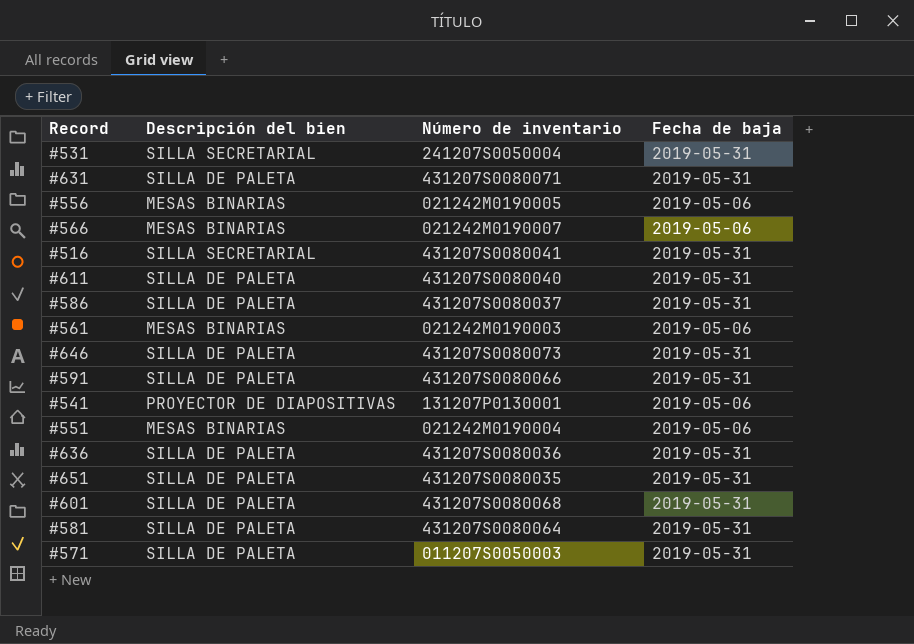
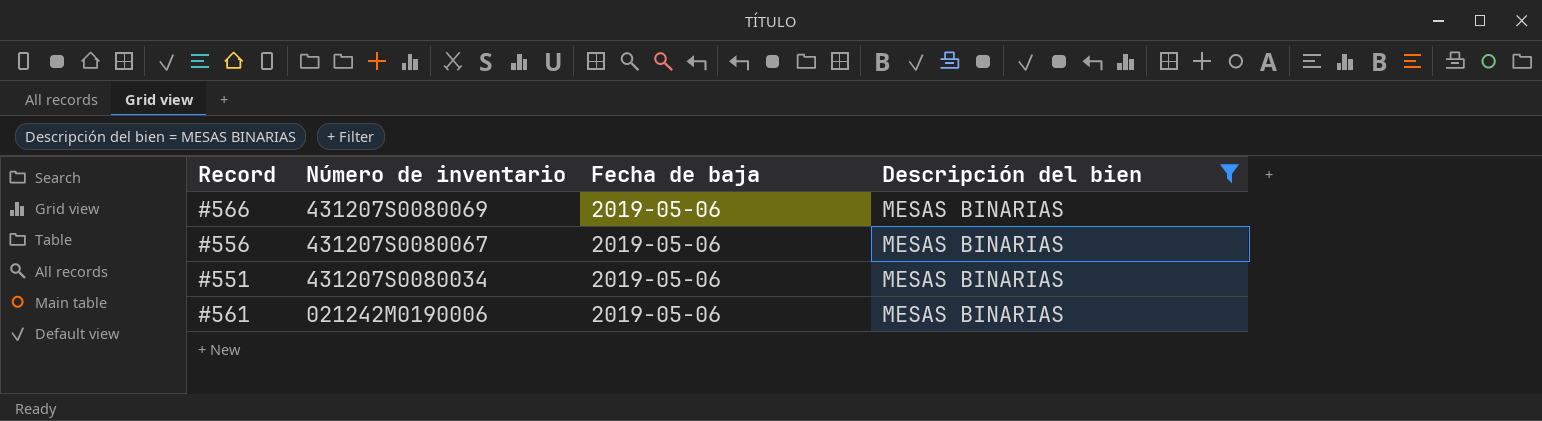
filter: none -> Descripción del bien = MESAS BINARIAS
row order: none -> Número de inventario descending
column Descripción del bien | position: 2 -> 4
#566 | Número de inventario: 021242M0190007 -> 431207S0080069
#556 | Número de inventario: 021242M0190005 -> 431207S0080067
#551 | Número de inventario: 021242M0190004 -> 431207S0080034
#561 | Número de inventario: 021242M0190003 -> 021242M0190006

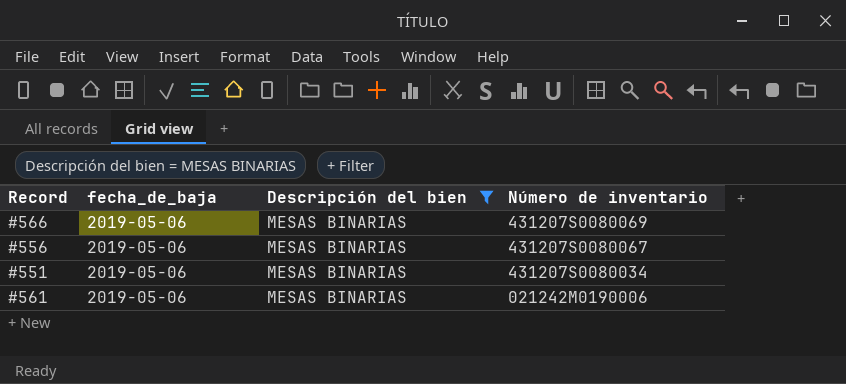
column name: Fecha de baja -> fecha_de_baja
column Número de inventario | position: 2 -> 4

